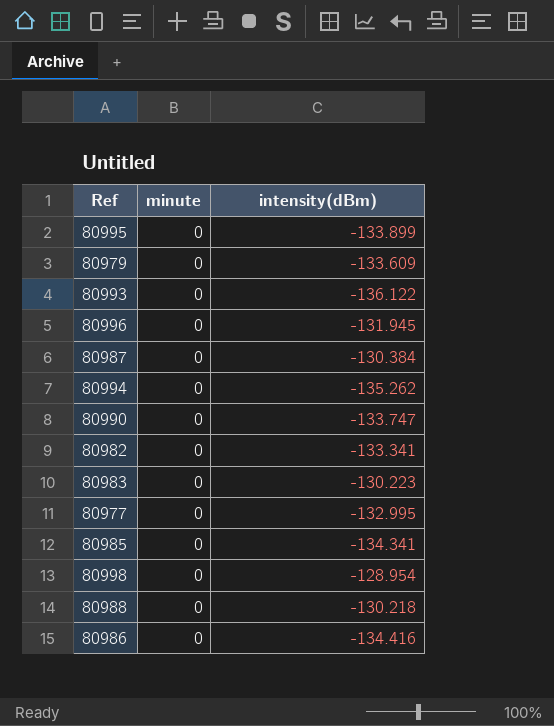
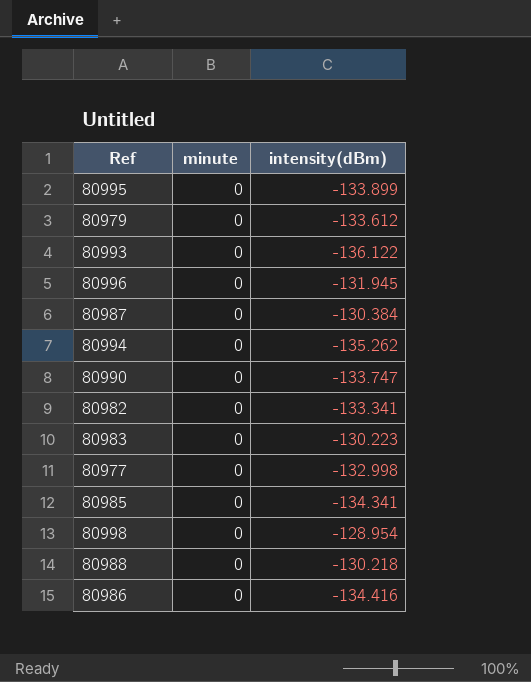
80979 | intensity(dBm): -133.609 -> -133.612
80977 | intensity(dBm): -132.995 -> -132.998

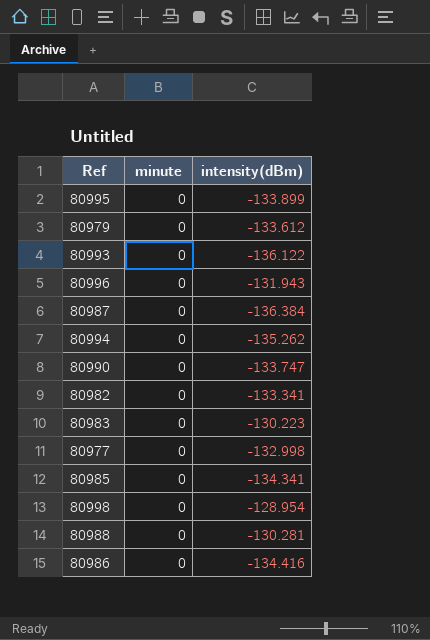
80996 | intensity(dBm): -131.945 -> -131.943
80987 | intensity(dBm): -130.384 -> -136.384
80988 | intensity(dBm): -130.218 -> -130.281

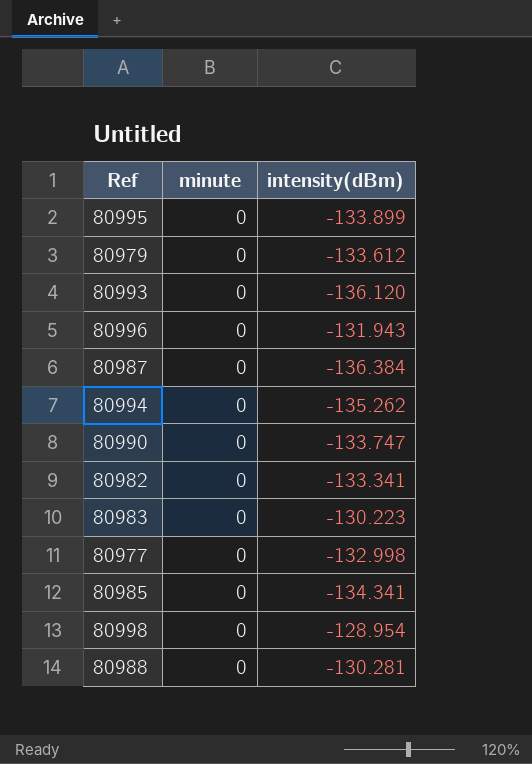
row 80986: 0 | -134.416 -> none
80993 | intensity(dBm): -136.122 -> -136.120

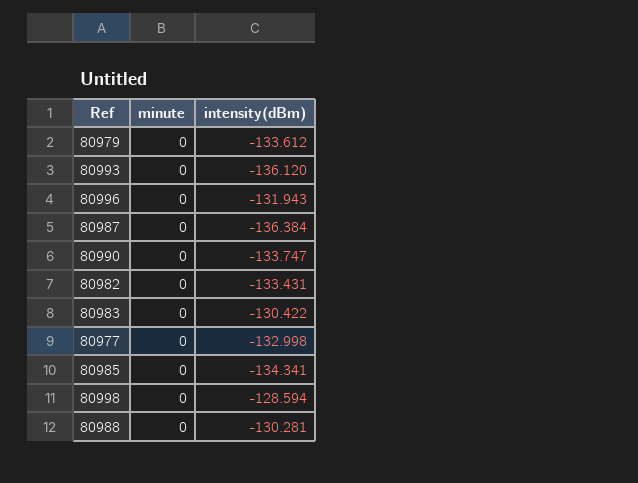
row 80995: 0 | -133.899 -> none
row 80994: 0 | -135.262 -> none
80982 | intensity(dBm): -133.341 -> -133.431
80983 | intensity(dBm): -130.223 -> -130.422
80998 | intensity(dBm): -128.954 -> -128.594

